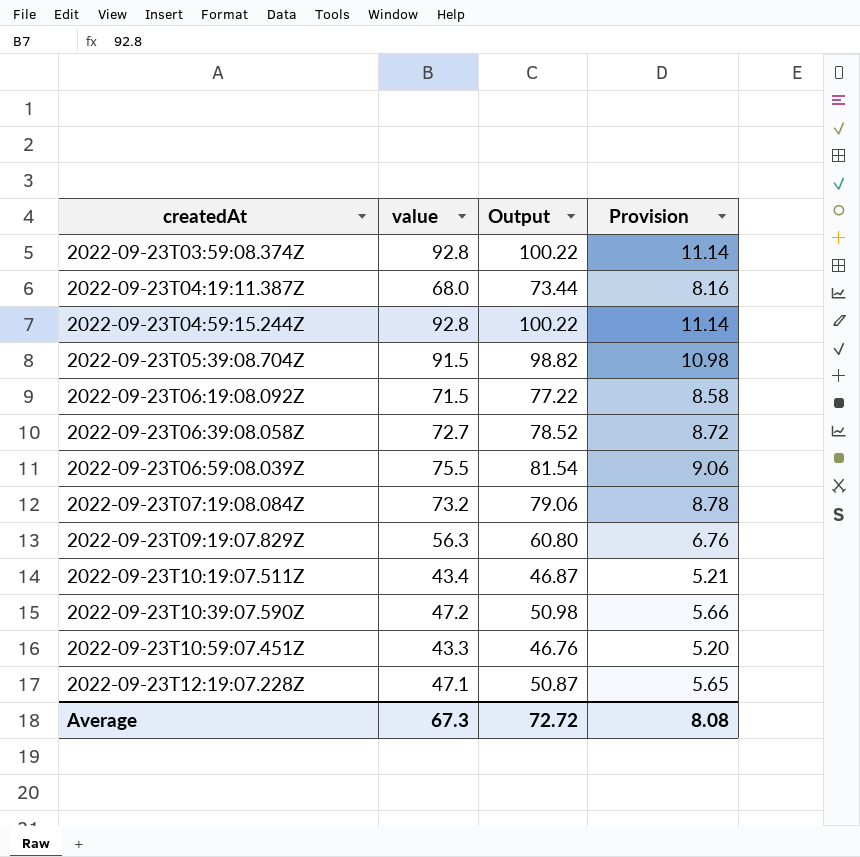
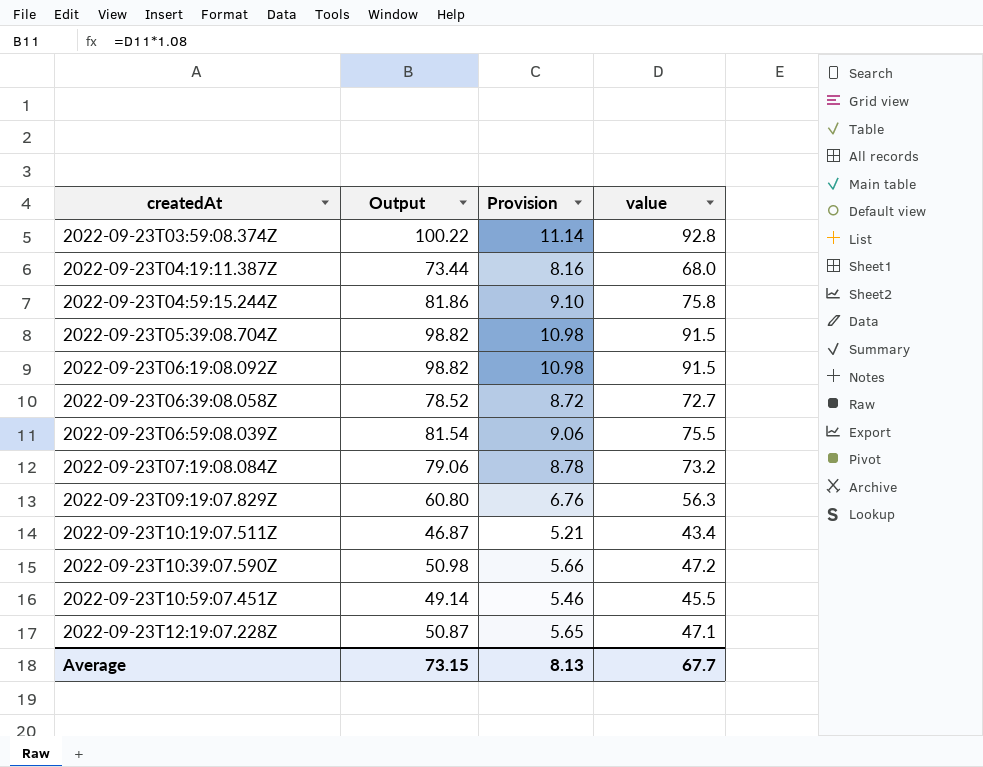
column value | position: 2 -> 4
2022-09-23T04:59:15.244Z | Output: 100.22 -> 81.86
2022-09-23T04:59:15.244Z | Provision: 11.14 -> 9.10
2022-09-23T04:59:15.244Z | value: 92.8 -> 75.8
2022-09-23T06:19:08.092Z | Output: 77.22 -> 98.82
2022-09-23T06:19:08.092Z | Provision: 8.58 -> 10.98
2022-09-23T06:19:08.092Z | value: 71.5 -> 91.5
2022-09-23T10:59:07.451Z | Output: 46.76 -> 49.14
2022-09-23T10:59:07.451Z | Provision: 5.20 -> 5.46
2022-09-23T10:59:07.451Z | value: 43.3 -> 45.5
Average | Output: 72.72 -> 73.15
Average | Provision: 8.08 -> 8.13
Average | value: 67.3 -> 67.7

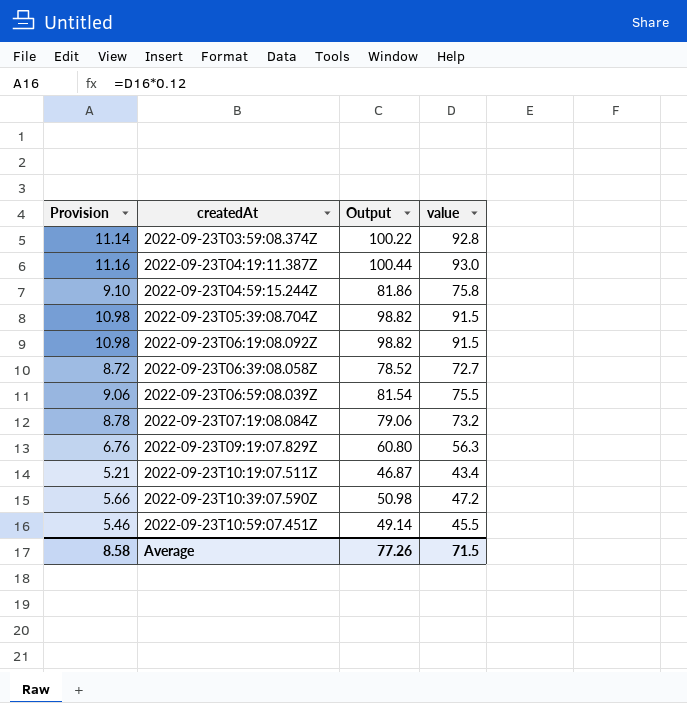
column Provision | position: 3 -> 1
row 2022-09-23T12:19:07.228Z: 50.87 | 5.65 | 47.1 -> none
2022-09-23T04:19:11.387Z | Provision: 8.16 -> 11.16
2022-09-23T04:19:11.387Z | Output: 73.44 -> 100.44
2022-09-23T04:19:11.387Z | value: 68.0 -> 93.0
Average | Provision: 8.13 -> 8.58
Average | Output: 73.15 -> 77.26
Average | value: 67.7 -> 71.5

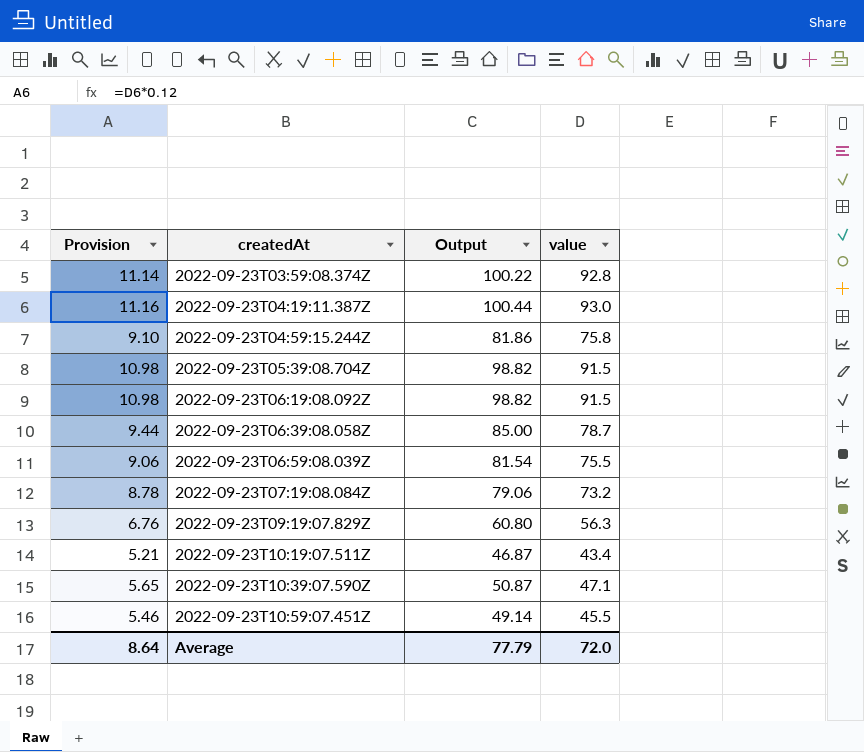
2022-09-23T06:39:08.058Z | Provision: 8.72 -> 9.44
2022-09-23T06:39:08.058Z | Output: 78.52 -> 85.00
2022-09-23T06:39:08.058Z | value: 72.7 -> 78.7
2022-09-23T10:39:07.590Z | Provision: 5.66 -> 5.65
2022-09-23T10:39:07.590Z | Output: 50.98 -> 50.87
2022-09-23T10:39:07.590Z | value: 47.2 -> 47.1
Average | Provision: 8.58 -> 8.64
Average | Output: 77.26 -> 77.79
Average | value: 71.5 -> 72.0

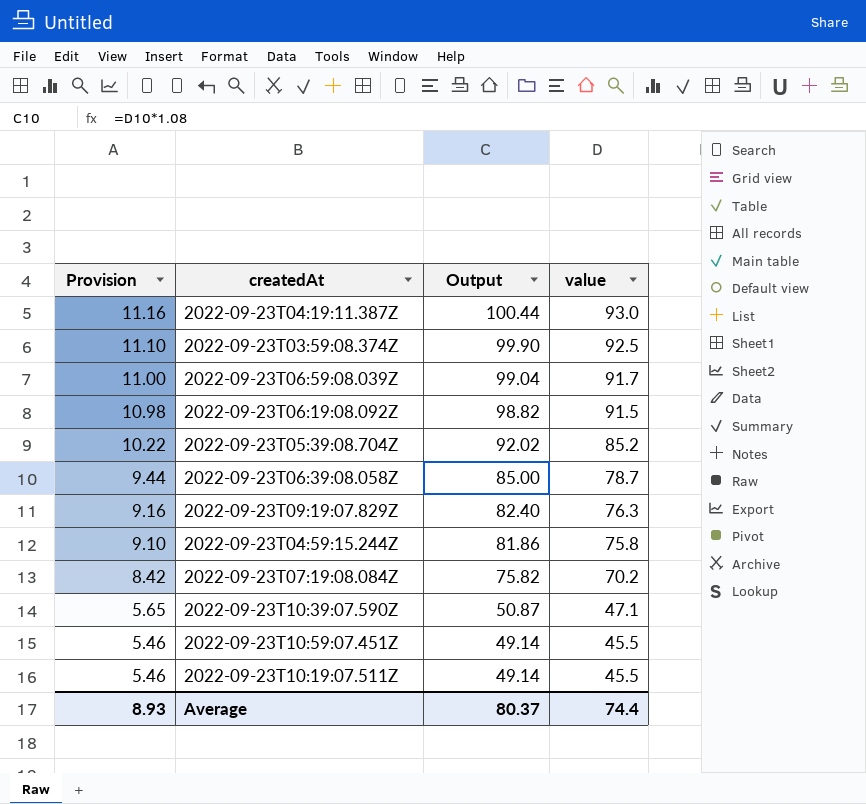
row order: createdAt ascending -> Provision descending
2022-09-23T03:59:08.374Z | Provision: 11.14 -> 11.10
2022-09-23T03:59:08.374Z | Output: 100.22 -> 99.90
2022-09-23T03:59:08.374Z | value: 92.8 -> 92.5
2022-09-23T06:59:08.039Z | Provision: 9.06 -> 11.00
2022-09-23T06:59:08.039Z | Output: 81.54 -> 99.04
2022-09-23T06:59:08.039Z | value: 75.5 -> 91.7
2022-09-23T05:39:08.704Z | Provision: 10.98 -> 10.22
2022-09-23T05:39:08.704Z | Output: 98.82 -> 92.02
2022-09-23T05:39:08.704Z | value: 91.5 -> 85.2
2022-09-23T09:19:07.829Z | Provision: 6.76 -> 9.16
2022-09-23T09:19:07.829Z | Output: 60.80 -> 82.40
2022-09-23T09:19:07.829Z | value: 56.3 -> 76.3
2022-09-23T07:19:08.084Z | Provision: 8.78 -> 8.42
2022-09-23T07:19:08.084Z | Output: 79.06 -> 75.82
2022-09-23T07:19:08.084Z | value: 73.2 -> 70.2
2022-09-23T10:19:07.511Z | Provision: 5.21 -> 5.46
2022-09-23T10:19:07.511Z | Output: 46.87 -> 49.14
2022-09-23T10:19:07.511Z | value: 43.4 -> 45.5
Average | Provision: 8.64 -> 8.93
Average | Output: 77.79 -> 80.37
Average | value: 72.0 -> 74.4

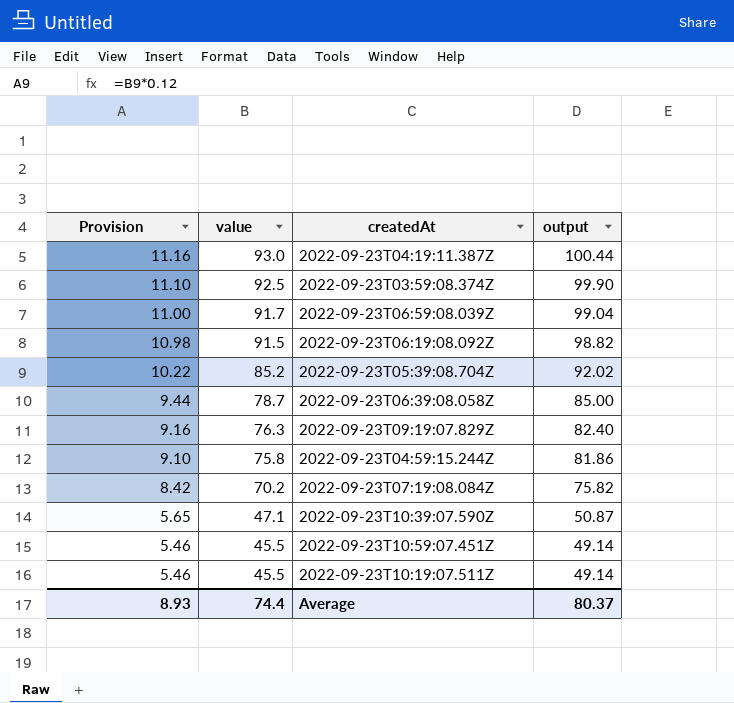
column value | position: 4 -> 2
column name: Output -> output

